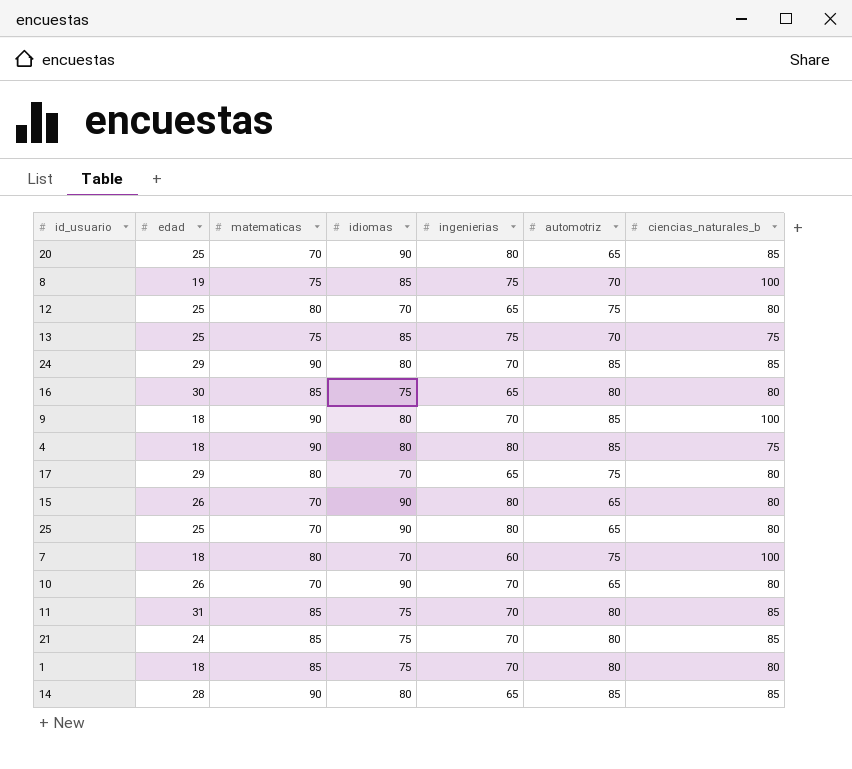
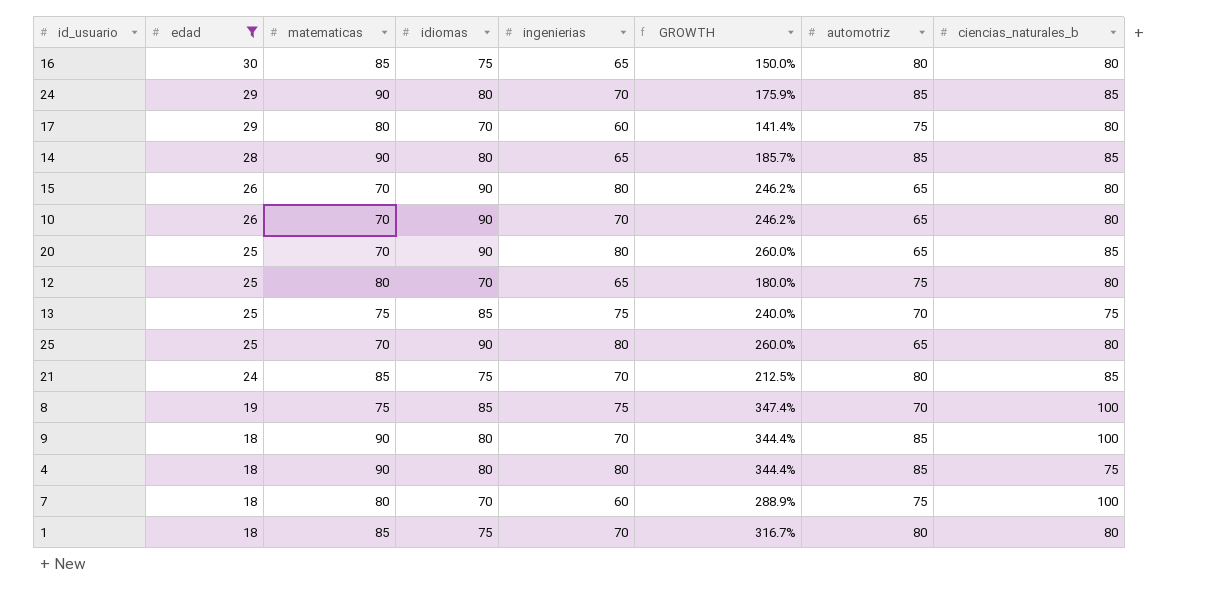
filter: none -> edad != 31
row order: none -> edad descending
column GROWTH | formula: none -> ([idiomas] - [edad]) / [edad]
17 | ingenierias: 65 -> 60

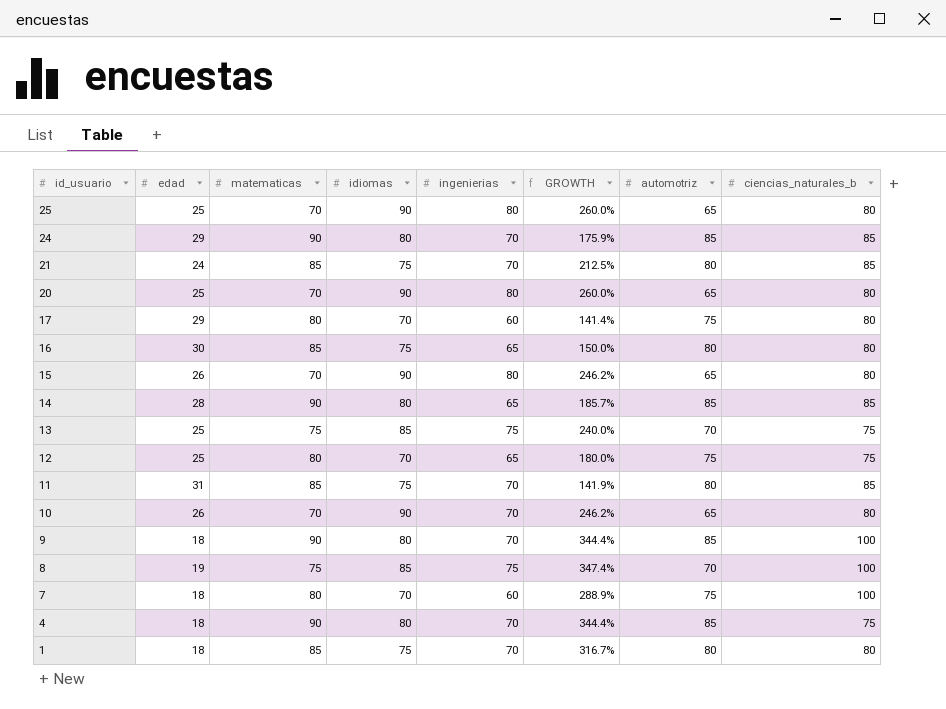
filter: edad != 31 -> none
row order: edad descending -> id_usuario descending
20 | ciencias_naturales_b: 85 -> 80
12 | ciencias_naturales_b: 80 -> 75
4 | ingenierias: 80 -> 70

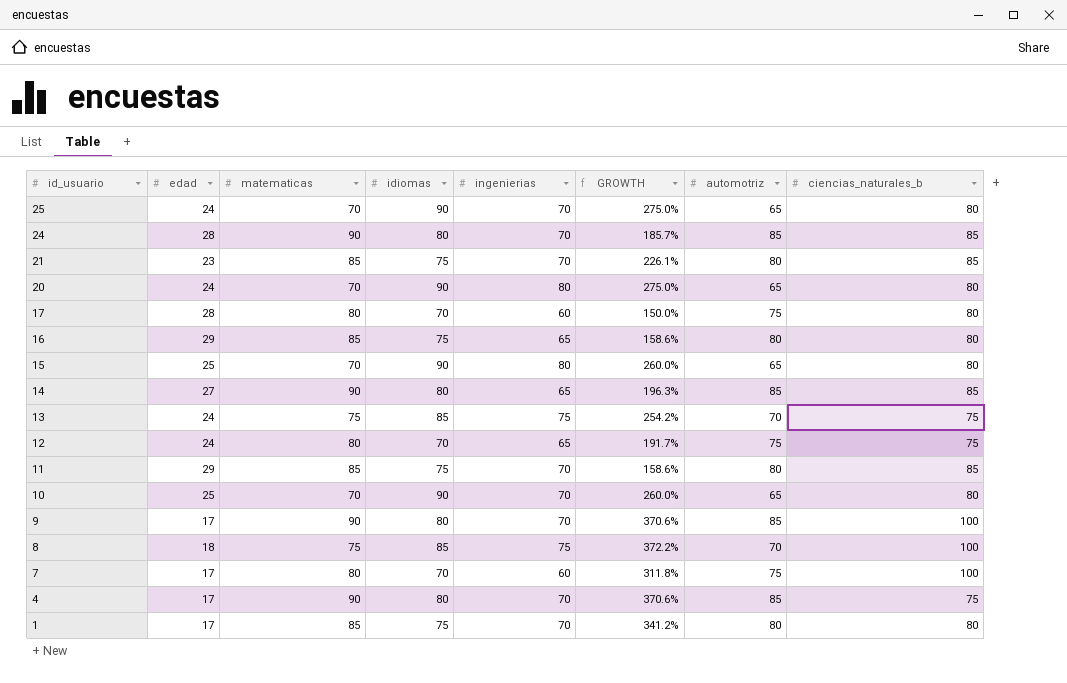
25 | edad: 25 -> 24
25 | ingenierias: 80 -> 70
25 | GROWTH: 260.0% -> 275.0%
24 | edad: 29 -> 28
24 | GROWTH: 175.9% -> 185.7%
21 | edad: 24 -> 23
21 | GROWTH: 212.5% -> 226.1%
20 | edad: 25 -> 24
20 | GROWTH: 260.0% -> 275.0%
17 | edad: 29 -> 28
17 | GROWTH: 141.4% -> 150.0%
16 | edad: 30 -> 29
16 | GROWTH: 150.0% -> 158.6%
15 | edad: 26 -> 25
15 | GROWTH: 246.2% -> 260.0%
14 | edad: 28 -> 27
14 | GROWTH: 185.7% -> 196.3%
13 | edad: 25 -> 24
13 | GROWTH: 240.0% -> 254.2%
12 | edad: 25 -> 24
12 | GROWTH: 180.0% -> 191.7%
11 | edad: 31 -> 29
11 | GROWTH: 141.9% -> 158.6%
10 | edad: 26 -> 25
10 | GROWTH: 246.2% -> 260.0%
9 | edad: 18 -> 17
9 | GROWTH: 344.4% -> 370.6%
8 | edad: 19 -> 18
8 | GROWTH: 347.4% -> 372.2%
7 | edad: 18 -> 17
7 | GROWTH: 288.9% -> 311.8%
4 | edad: 18 -> 17
4 | GROWTH: 344.4% -> 370.6%
1 | edad: 18 -> 17
1 | GROWTH: 316.7% -> 341.2%

